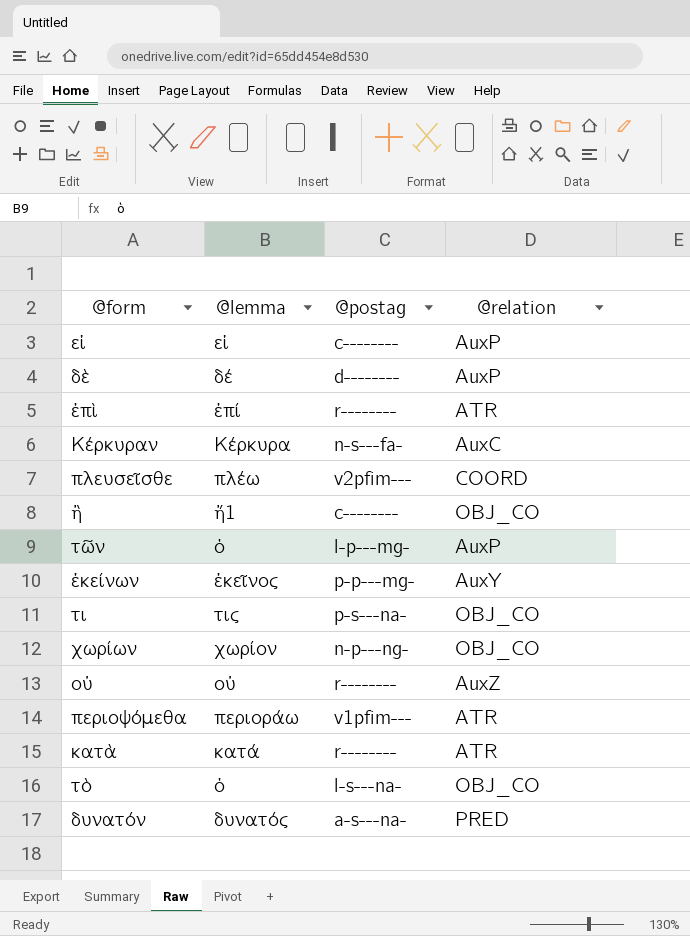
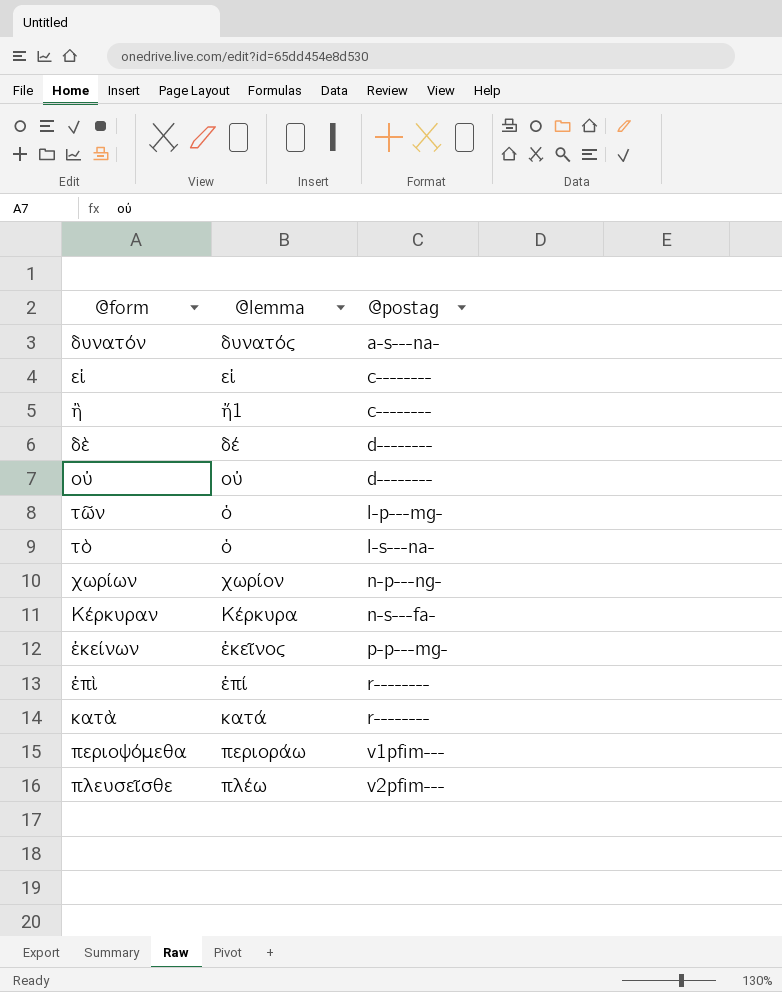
row order: none -> @postag ascending
column @relation | position: 4 -> none
row τι: τις | p-s---na- | OBJ_CO -> none
οὐ | @postag: r-------- -> d--------

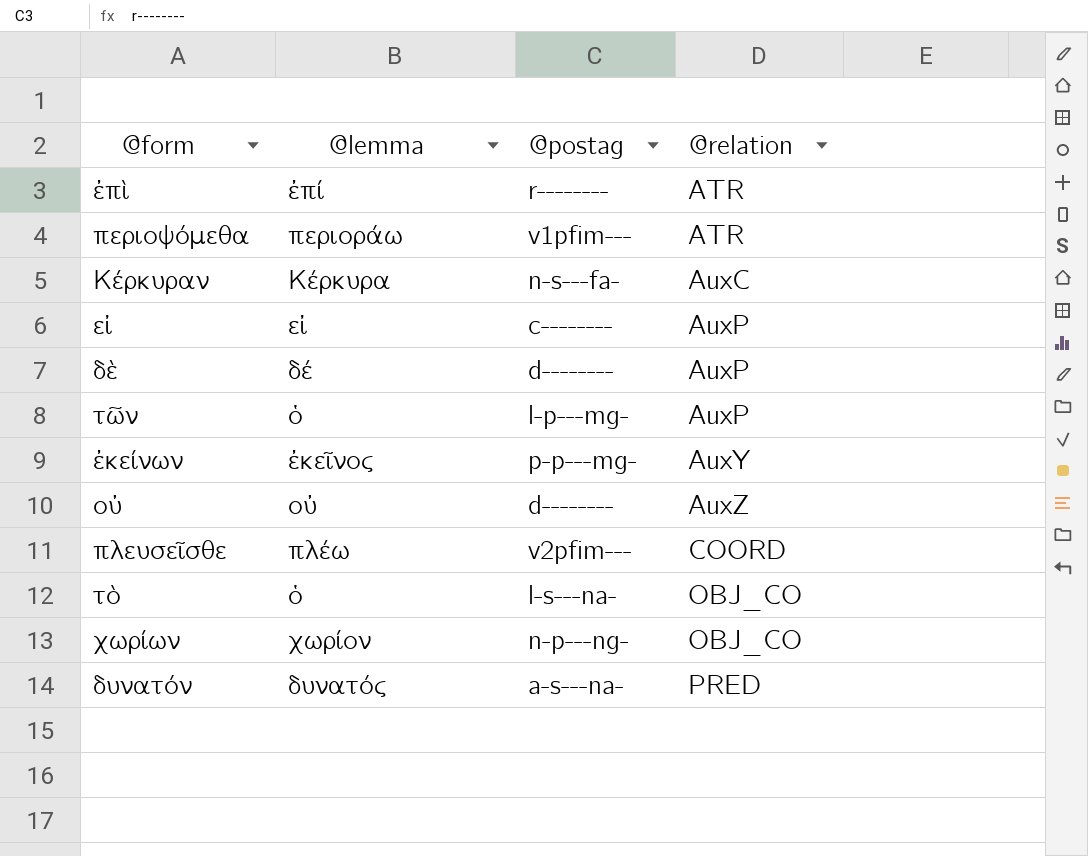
row order: @postag ascending -> @relation ascending
column @relation | position: none -> 4
row ἢ: ἤ1 | c-------- -> none
row κατὰ: κατά | r-------- -> none

